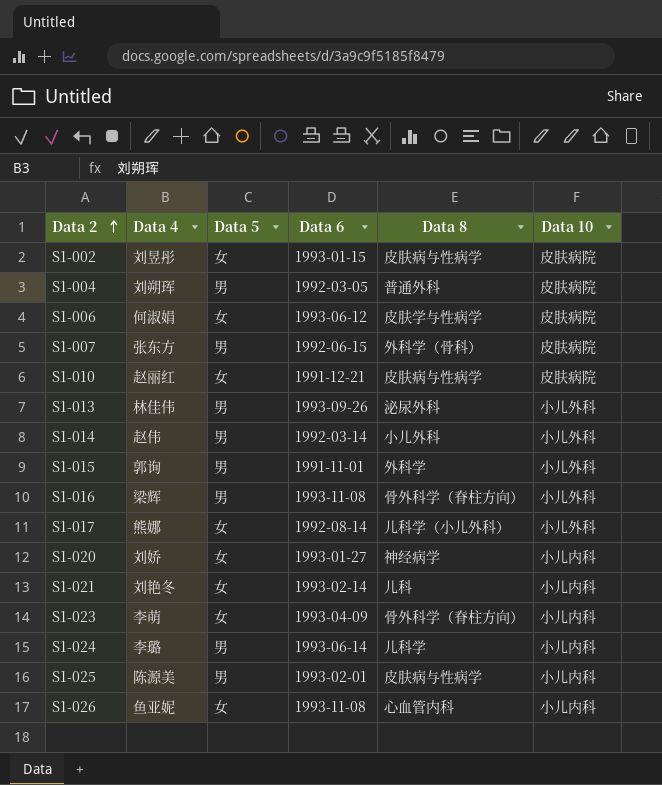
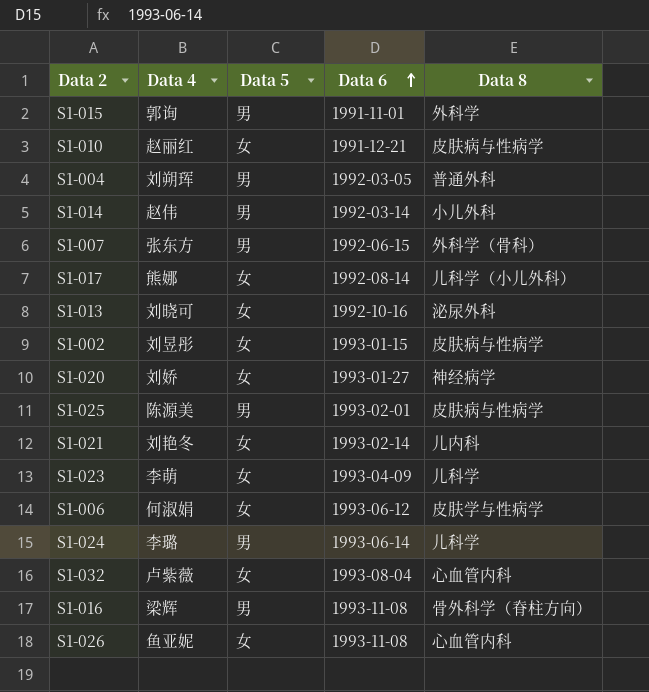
row order: Data 2 ascending -> Data 6 ascending
column Data 10 | position: 6 -> none
S1-013 | Data 4: 林佳伟 -> 刘晓可
S1-013 | Data 5: 男 -> 女
S1-013 | Data 6: 1993-09-26 -> 1992-10-16
S1-021 | Data 8: 儿科 -> 儿内科
S1-023 | Data 8: 骨外科学（脊柱方向） -> 儿科学
row S1-032: none -> 卢紫薇 | 女 | 1993-08-04 | 心血管内科

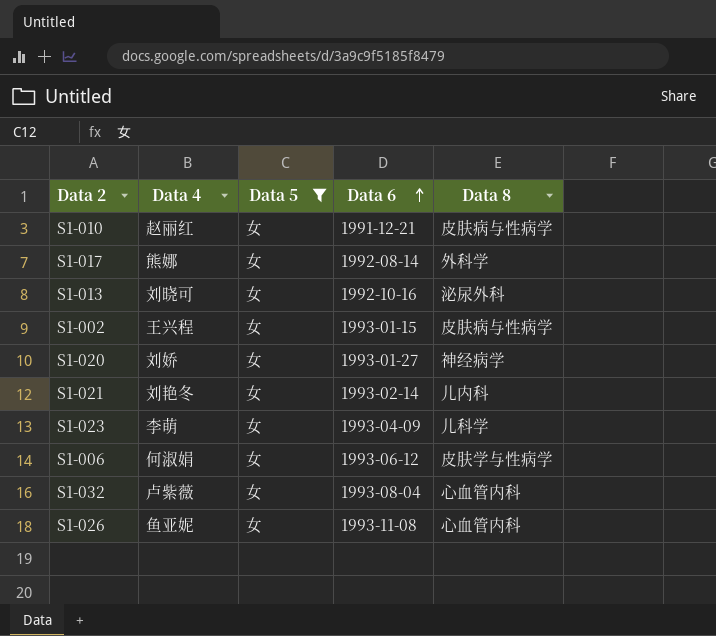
filter: none -> Data 5 = 女
S1-017 | Data 8: 儿科学（小儿外科） -> 外科学
S1-002 | Data 4: 刘昱彤 -> 王兴程

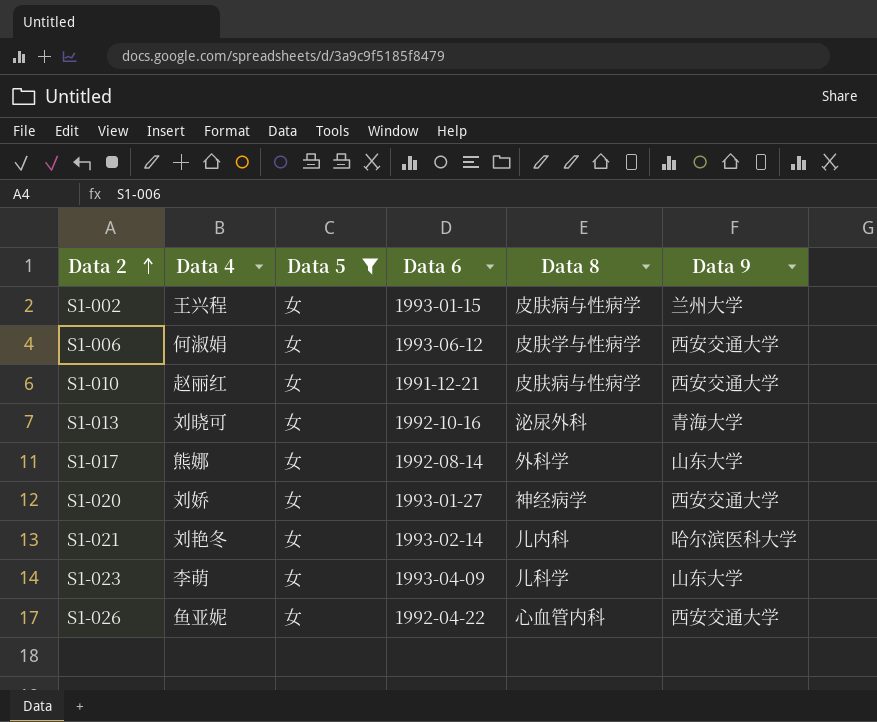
row order: Data 6 ascending -> Data 2 ascending
column Data 9 | position: none -> 6
row S1-032: 卢紫薇 | 女 | 1993-08-04 | 心血管内科 -> none
S1-026 | Data 6: 1993-11-08 -> 1992-04-22

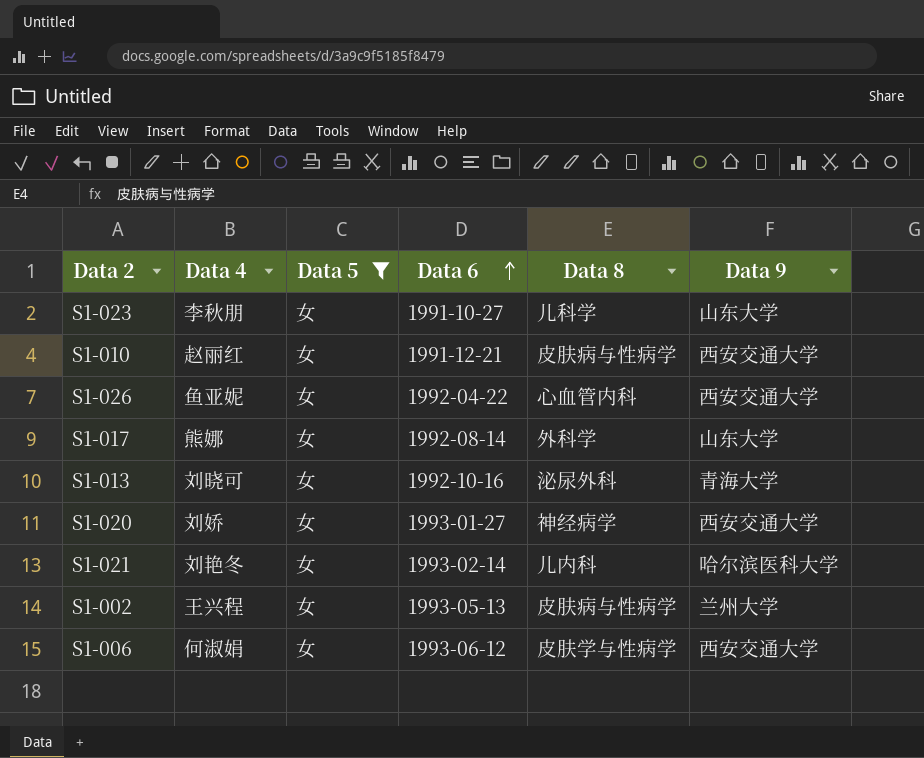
row order: Data 2 ascending -> Data 6 ascending
S1-023 | Data 4: 李萌 -> 李秋朋
S1-023 | Data 6: 1993-04-09 -> 1991-10-27
S1-002 | Data 6: 1993-01-15 -> 1993-05-13

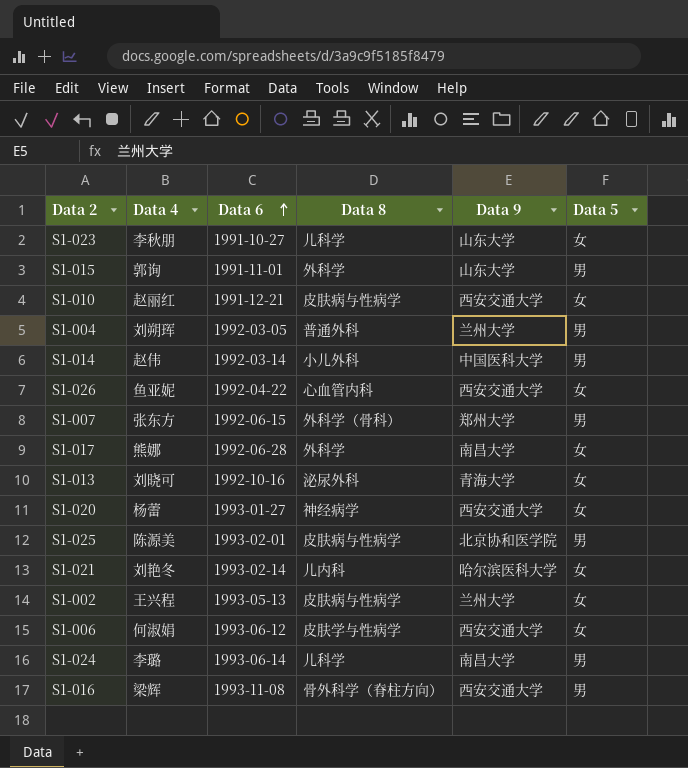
filter: Data 5 = 女 -> none
column Data 5 | position: 3 -> 6
S1-017 | Data 6: 1992-08-14 -> 1992-06-28
S1-017 | Data 9: 山东大学 -> 南昌大学
S1-020 | Data 4: 刘娇 -> 杨蕾

